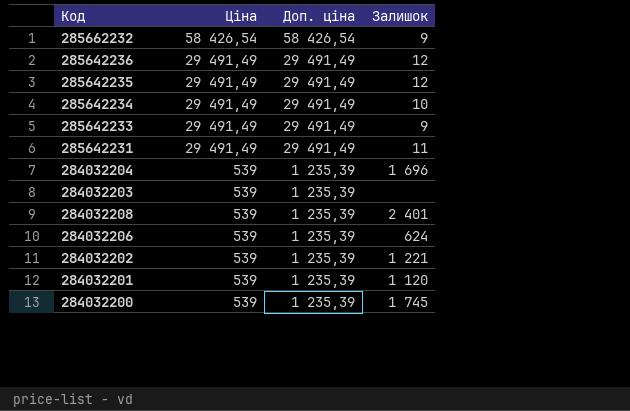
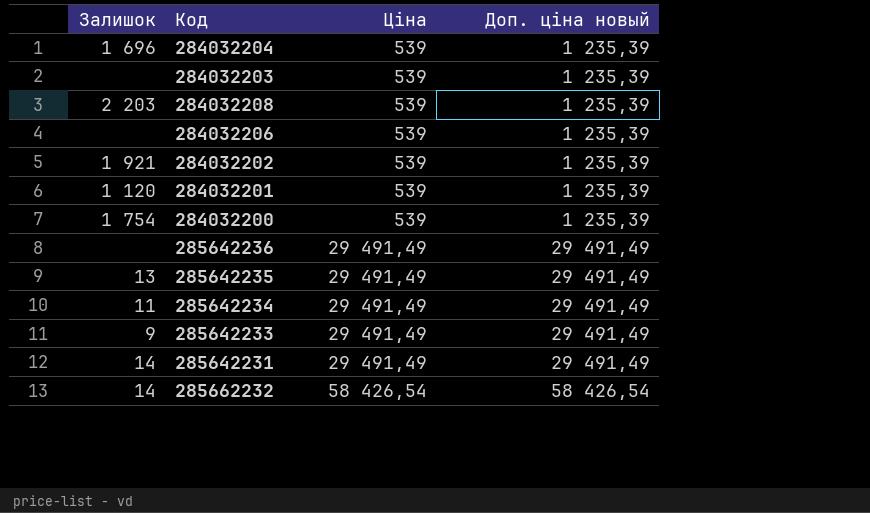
row order: Ціна descending -> Ціна ascending
column Залишок | position: 4 -> 1
column name: Доп. ціна -> Доп. ціна новый
284032208 | Залишок: 2 401 -> 2 203
284032206 | Залишок: 624 -> none
284032202 | Залишок: 1 221 -> 1 921
284032200 | Залишок: 1 745 -> 1 754
285642236 | Залишок: 12 -> none
285642235 | Залишок: 12 -> 13
285642234 | Залишок: 10 -> 11
285642231 | Залишок: 11 -> 14
285662232 | Залишок: 9 -> 14

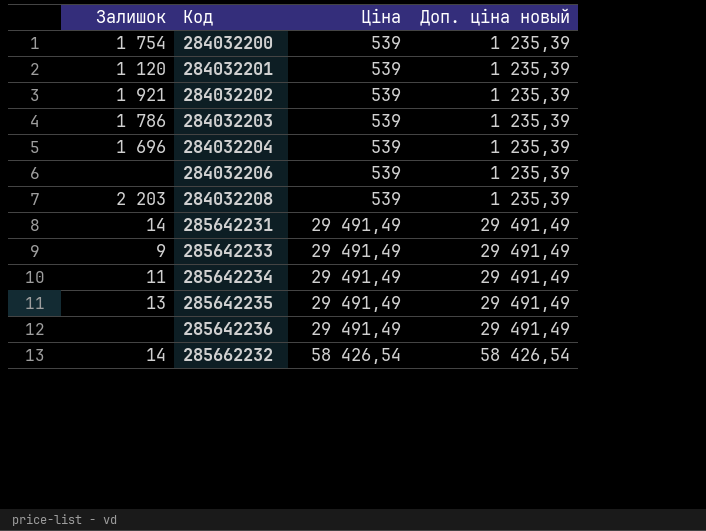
row order: Ціна ascending -> Код ascending
284032203 | Залишок: none -> 1 786

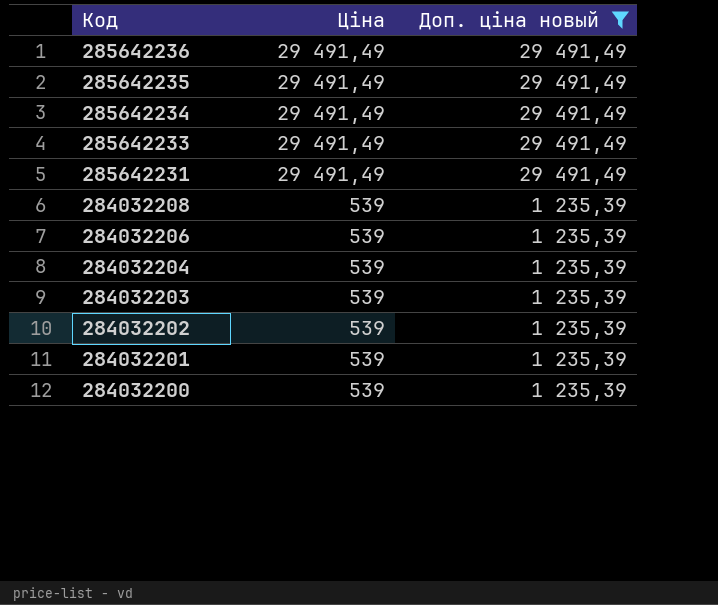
filter: none -> Доп. ціна новый != 58 426,54
row order: Код ascending -> Код descending
column Залишок | position: 1 -> none

